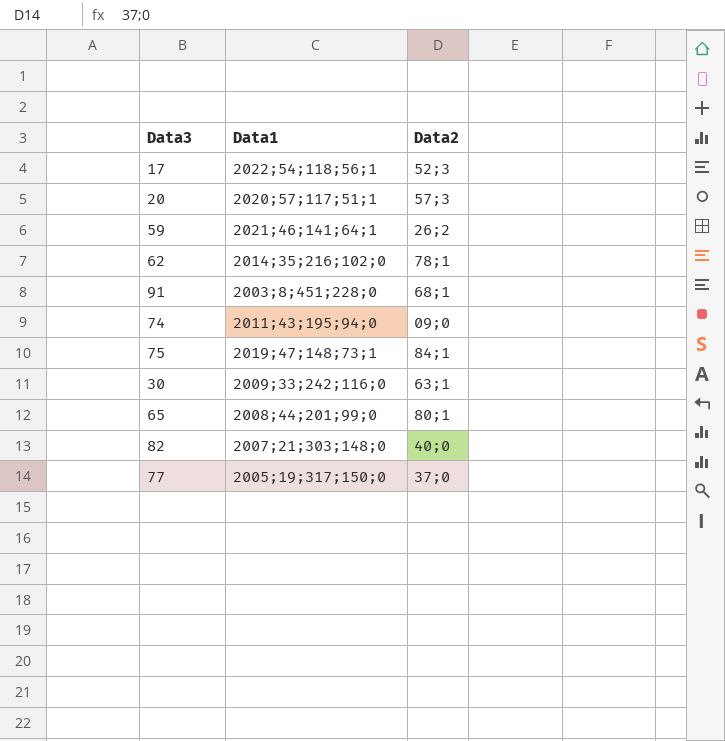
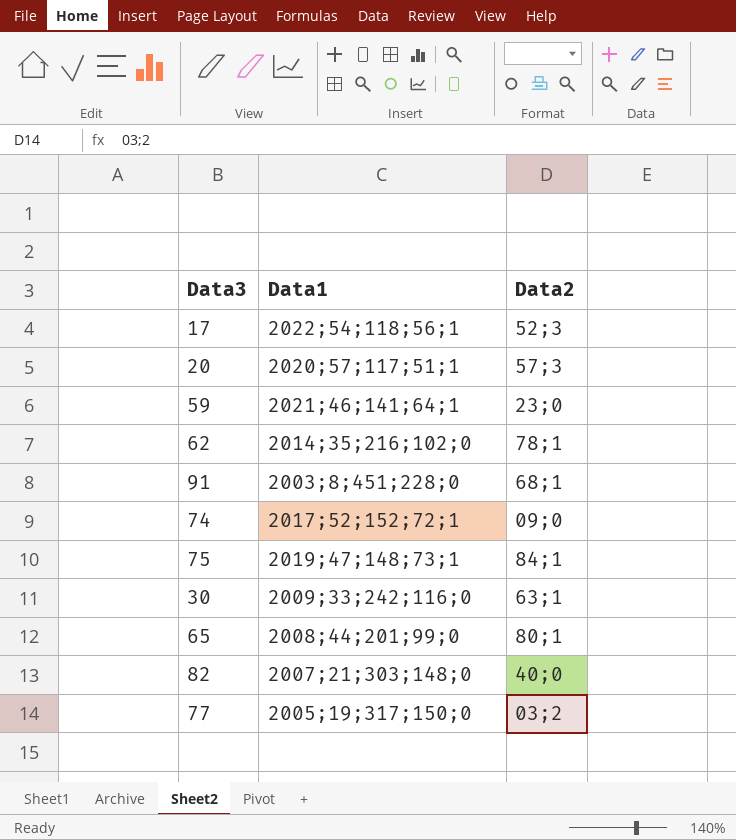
59 | Data2: 26;2 -> 23;0
74 | Data1: 2011;43;195;94;0 -> 2017;52;152;72;1
77 | Data2: 37;0 -> 03;2

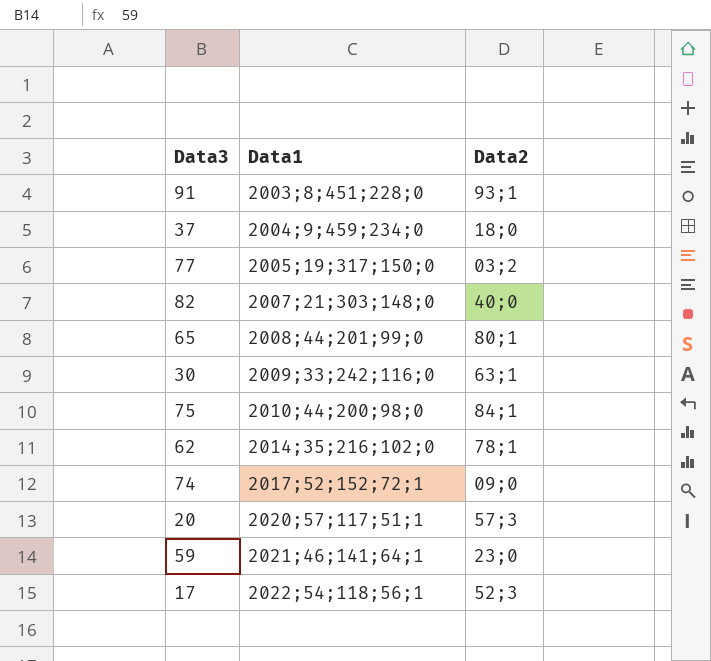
row order: none -> Data1 ascending
91 | Data2: 68;1 -> 93;1
row 37: none -> 2004;9;459;234;0 | 18;0
75 | Data1: 2019;47;148;73;1 -> 2010;44;200;98;0

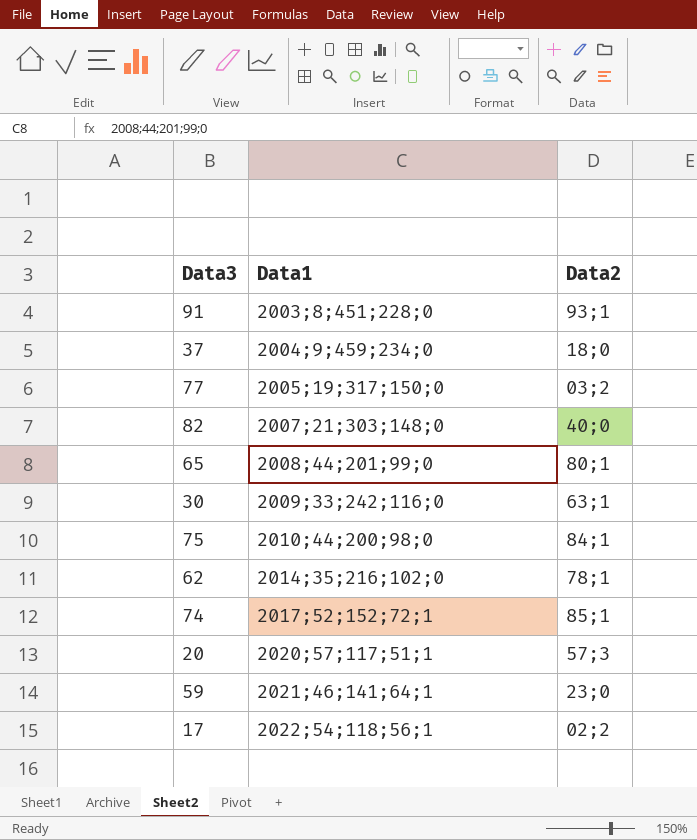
74 | Data2: 09;0 -> 85;1
17 | Data2: 52;3 -> 02;2

